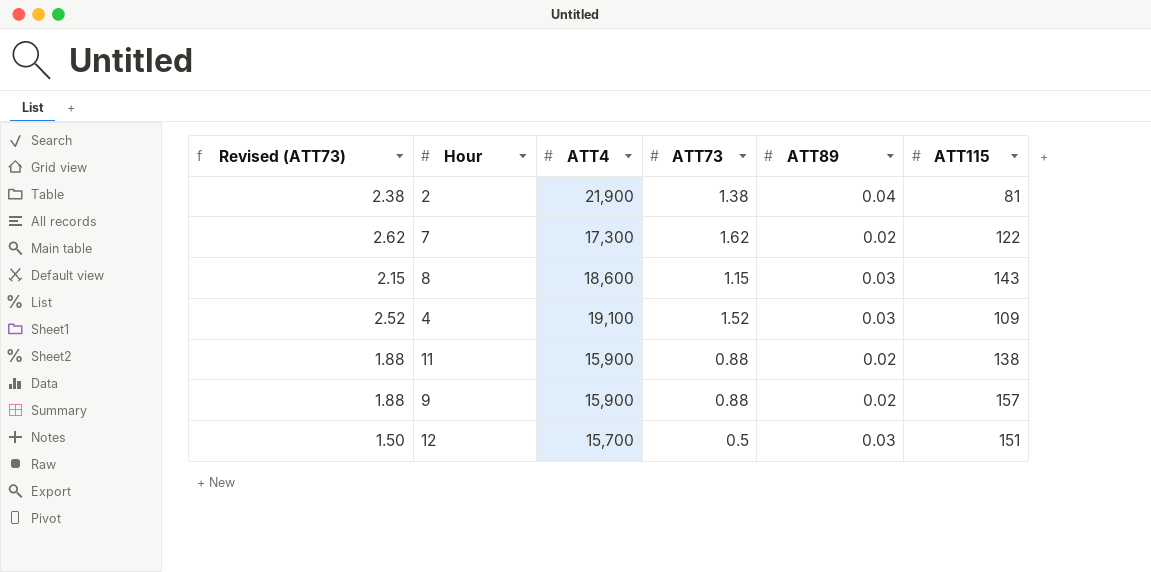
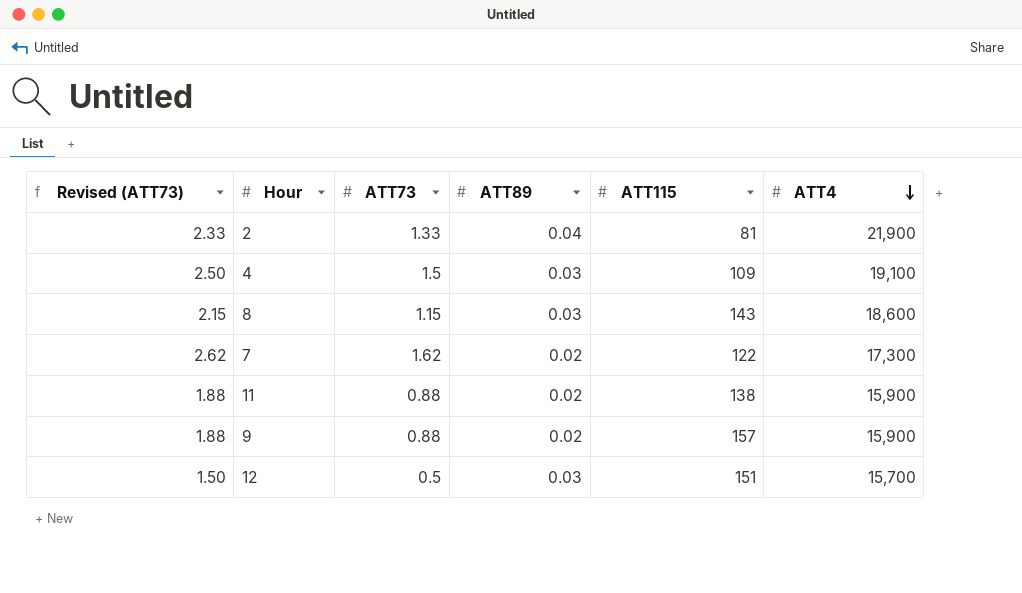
row order: none -> ATT4 descending
column ATT4 | position: 3 -> 6
2 | Revised (ATT73): 2.38 -> 2.33
2 | ATT73: 1.38 -> 1.33
4 | Revised (ATT73): 2.52 -> 2.50
4 | ATT73: 1.52 -> 1.5

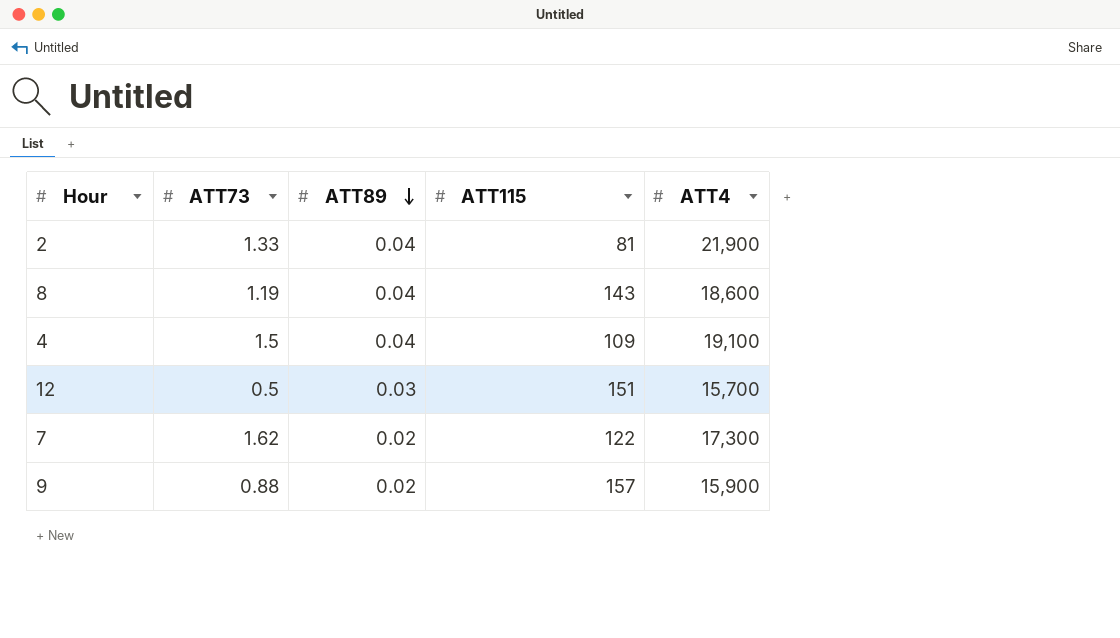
row order: ATT4 descending -> ATT89 descending
column Revised (ATT73) | formula: [ATT73] + 1 -> none
row 11: 1.88 | 0.88 | 0.02 | 138 | 15,900 -> none
8 | ATT73: 1.15 -> 1.19
8 | ATT89: 0.03 -> 0.04
4 | ATT89: 0.03 -> 0.04

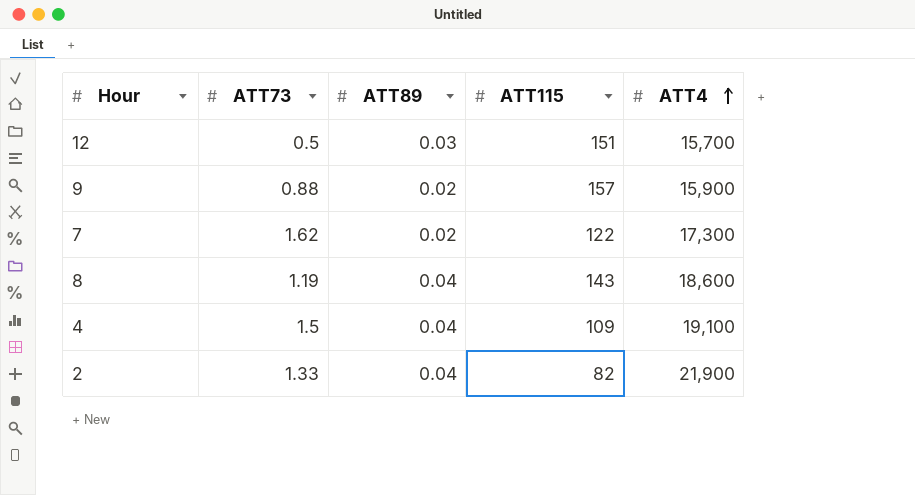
row order: ATT89 descending -> ATT4 ascending
2 | ATT115: 81 -> 82

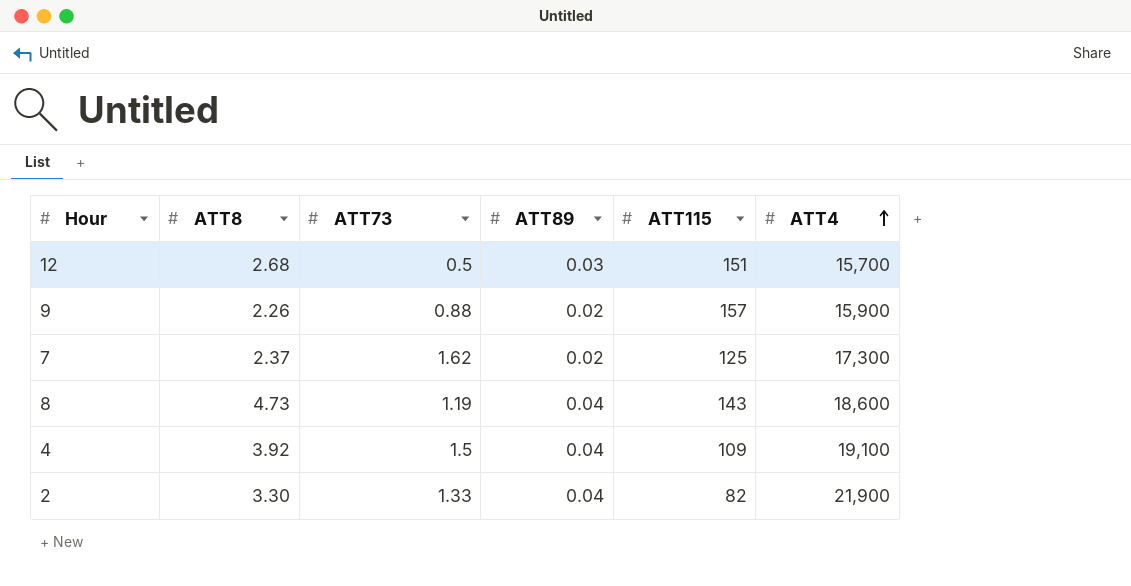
column ATT8 | position: none -> 2
7 | ATT115: 122 -> 125

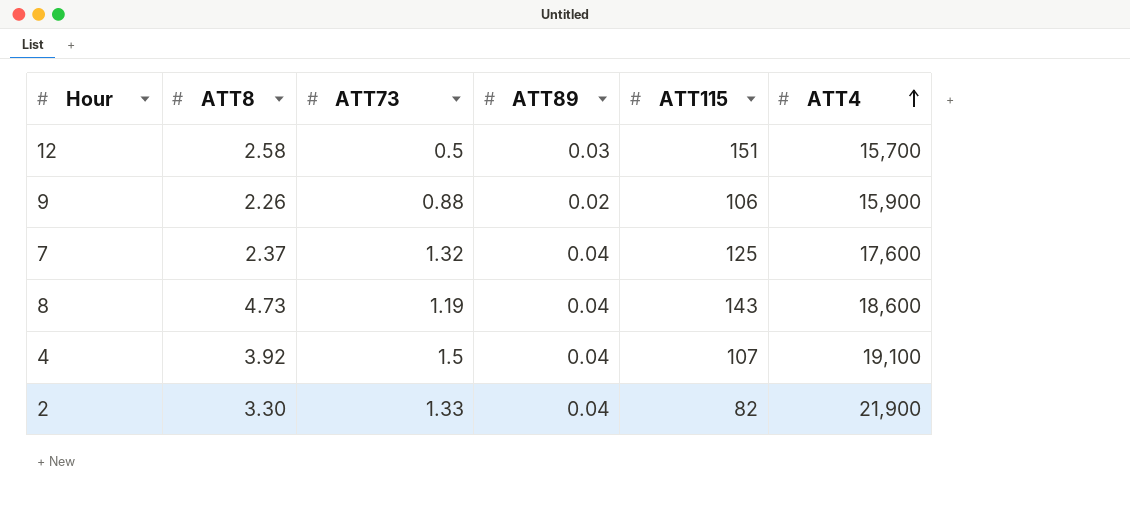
12 | ATT8: 2.68 -> 2.58
9 | ATT115: 157 -> 106
7 | ATT73: 1.62 -> 1.32
7 | ATT89: 0.02 -> 0.04
7 | ATT4: 17,300 -> 17,600
4 | ATT115: 109 -> 107

